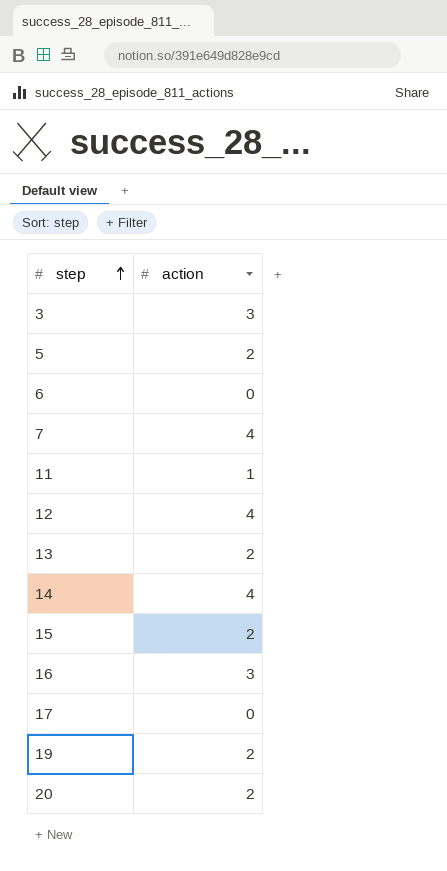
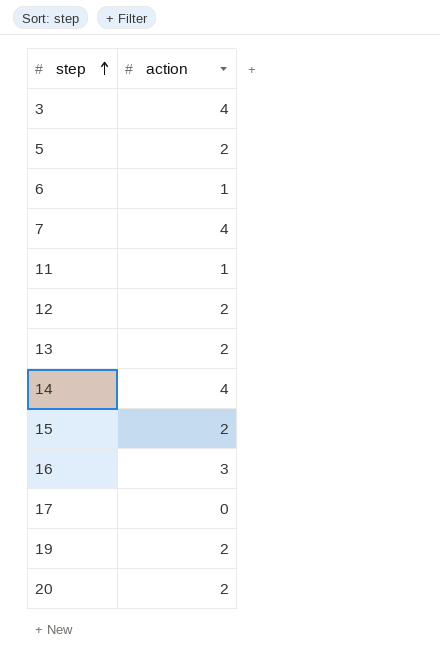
3 | action: 3 -> 4
6 | action: 0 -> 1
12 | action: 4 -> 2

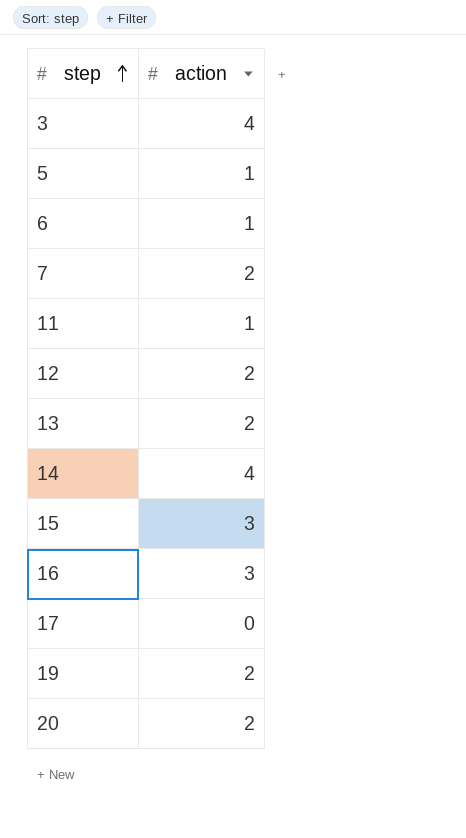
5 | action: 2 -> 1
7 | action: 4 -> 2
15 | action: 2 -> 3

